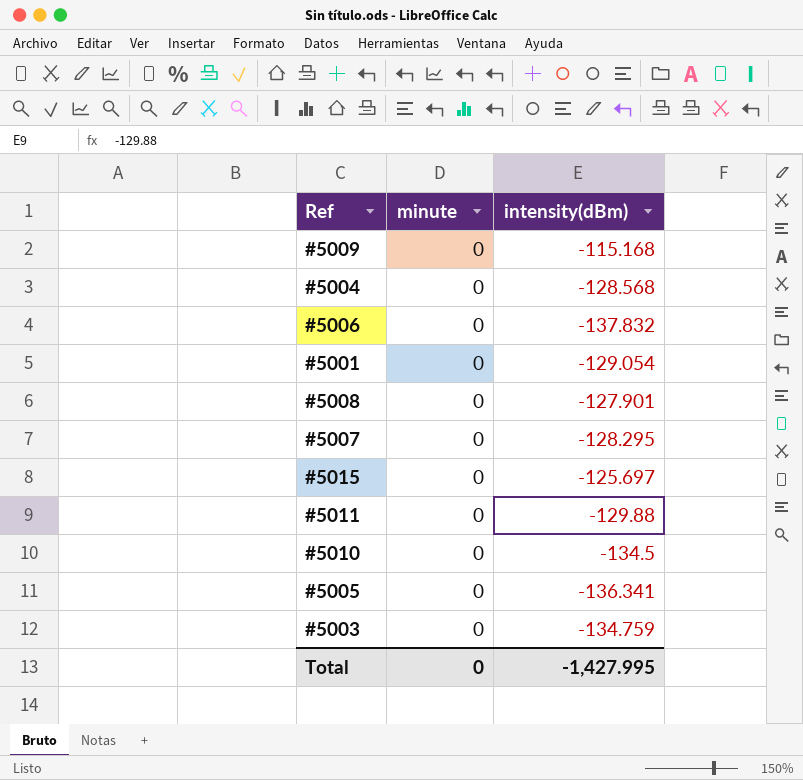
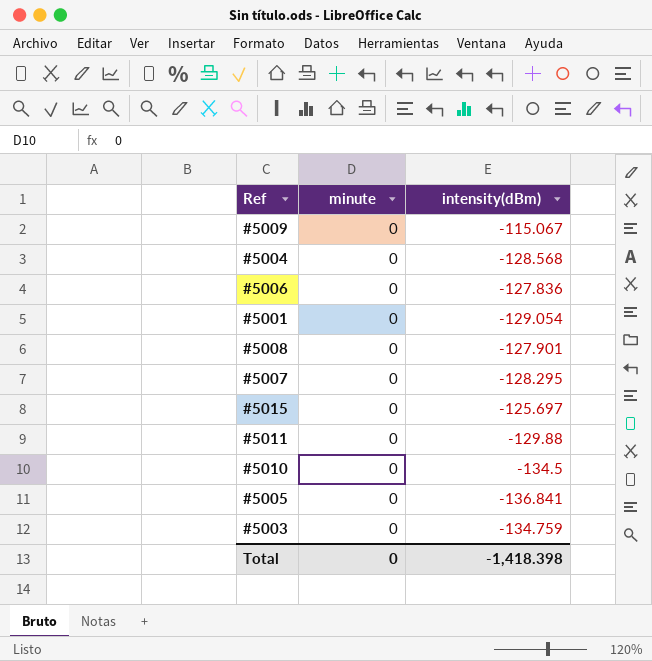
#5009 | intensity(dBm): -115.168 -> -115.067
#5006 | intensity(dBm): -137.832 -> -127.836
#5005 | intensity(dBm): -136.341 -> -136.841
Total | intensity(dBm): -1,427.995 -> -1,418.398

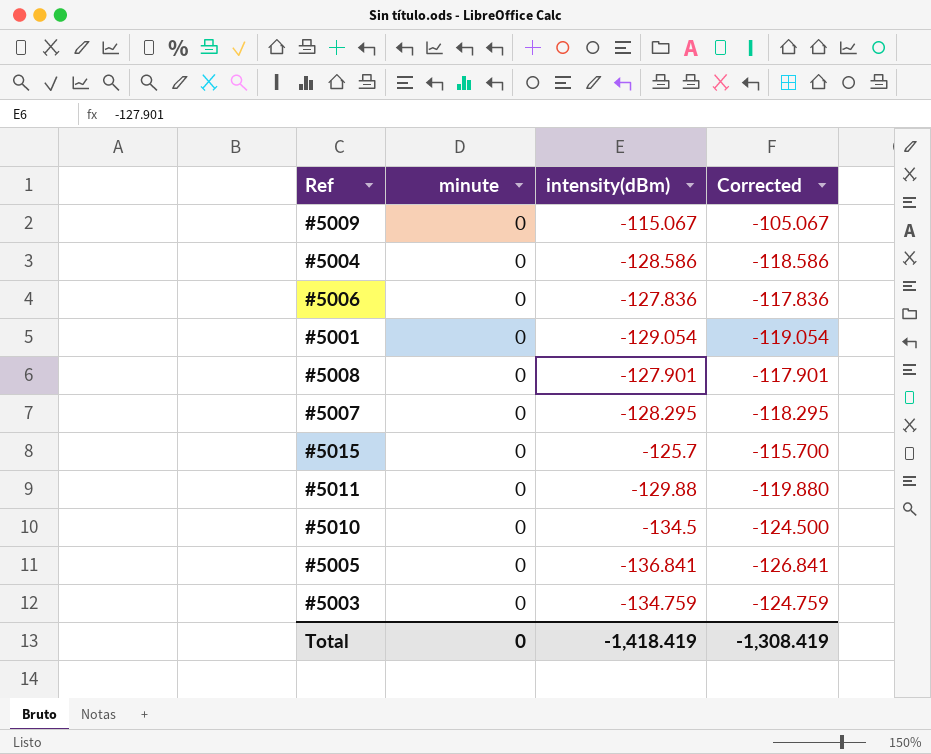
column Corrected | formula: none -> [intensity(dBm)] + 10
#5004 | intensity(dBm): -128.568 -> -128.586
#5015 | intensity(dBm): -125.697 -> -125.7
Total | intensity(dBm): -1,418.398 -> -1,418.419

